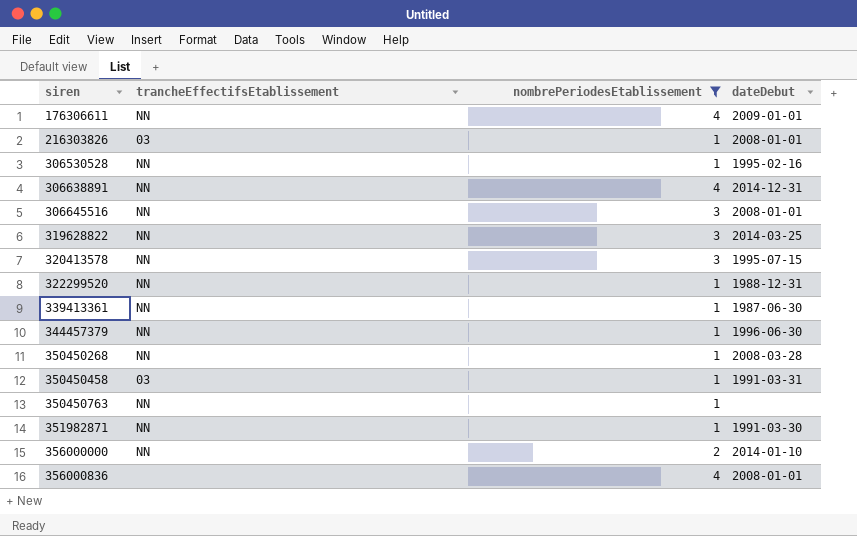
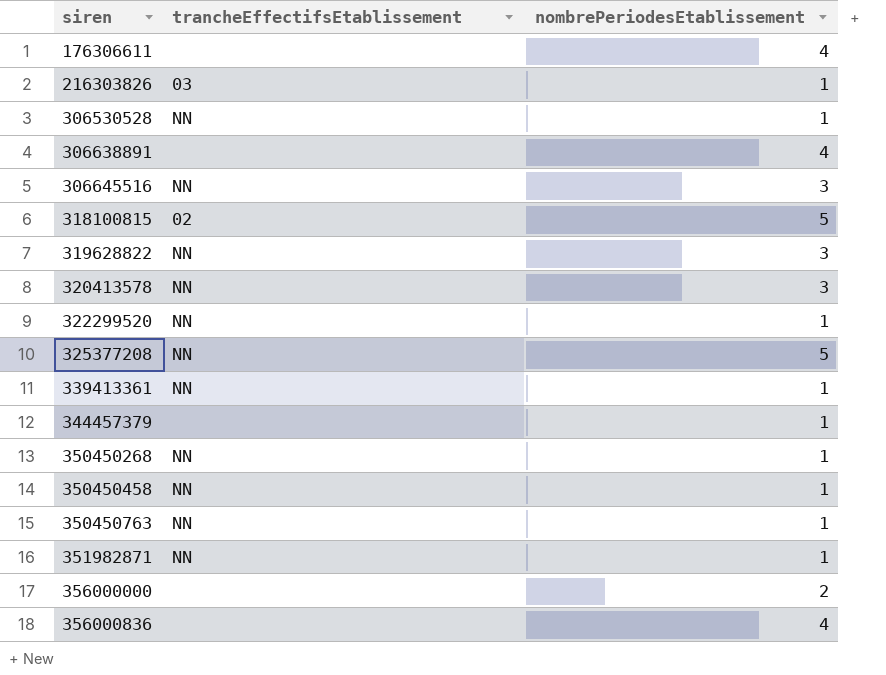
filter: nombrePeriodesEtablissement != 5 -> none
column dateDebut | position: 4 -> none
176306611 | trancheEffectifsEtablissement: NN -> none
306638891 | trancheEffectifsEtablissement: NN -> none
344457379 | trancheEffectifsEtablissement: NN -> none
350450458 | trancheEffectifsEtablissement: 03 -> NN
356000000 | trancheEffectifsEtablissement: NN -> none

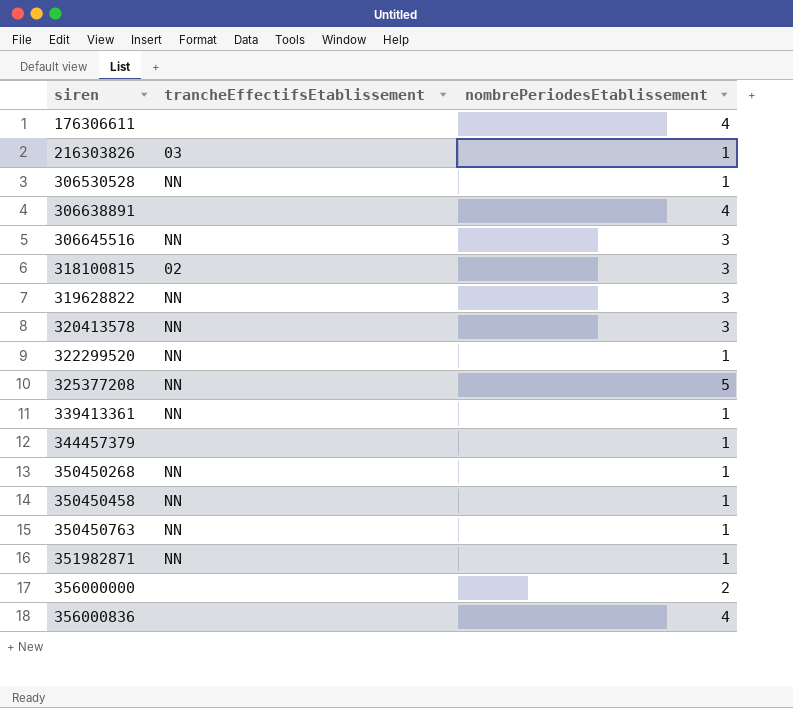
318100815 | nombrePeriodesEtablissement: 5 -> 3

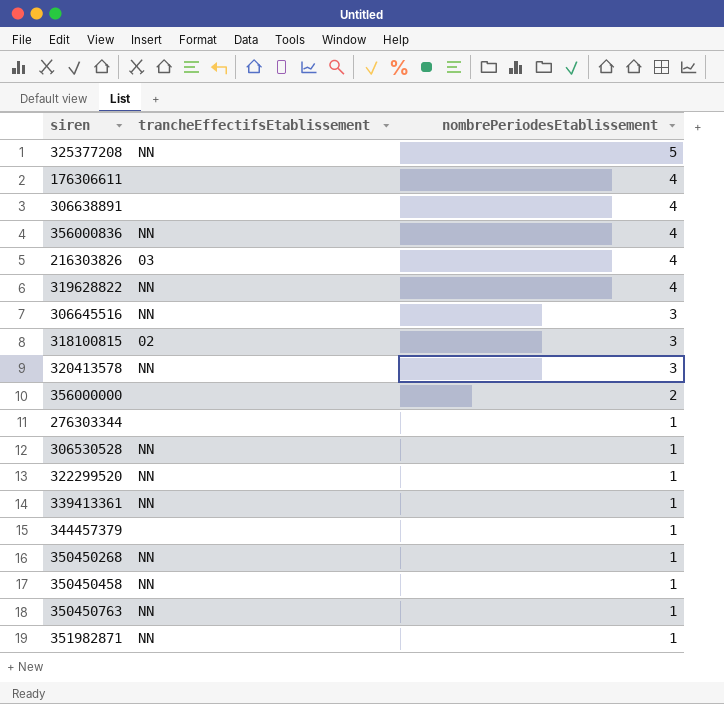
row order: siren ascending -> nombrePeriodesEtablissement descending
356000836 | trancheEffectifsEtablissement: none -> NN
216303826 | nombrePeriodesEtablissement: 1 -> 4
319628822 | nombrePeriodesEtablissement: 3 -> 4
row 276303344: none -> none | 1

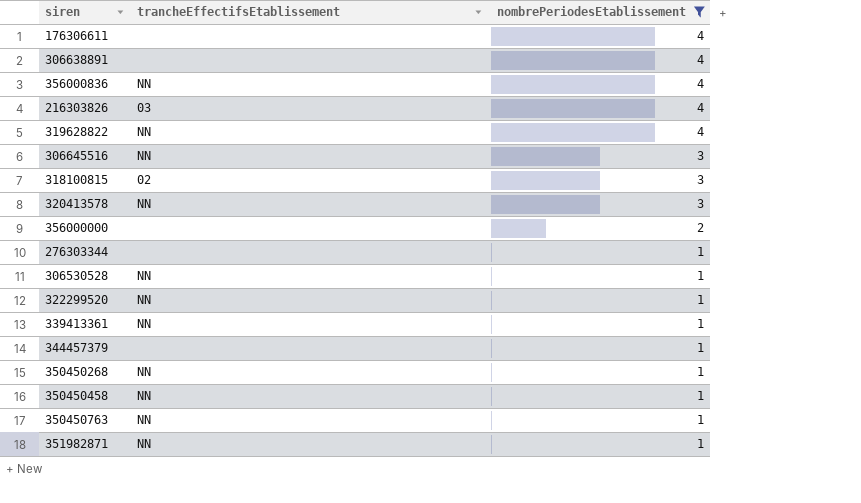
filter: none -> nombrePeriodesEtablissement != 5

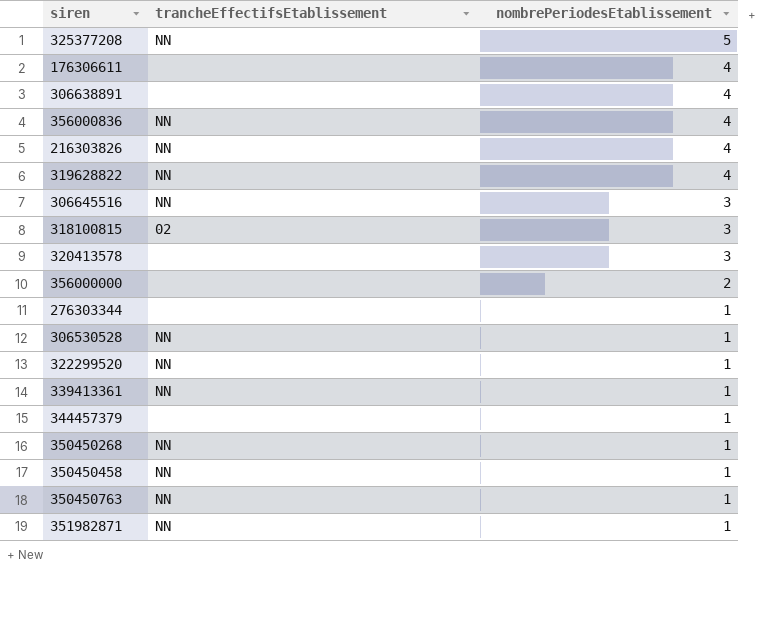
filter: nombrePeriodesEtablissement != 5 -> none
216303826 | trancheEffectifsEtablissement: 03 -> NN
320413578 | trancheEffectifsEtablissement: NN -> none

